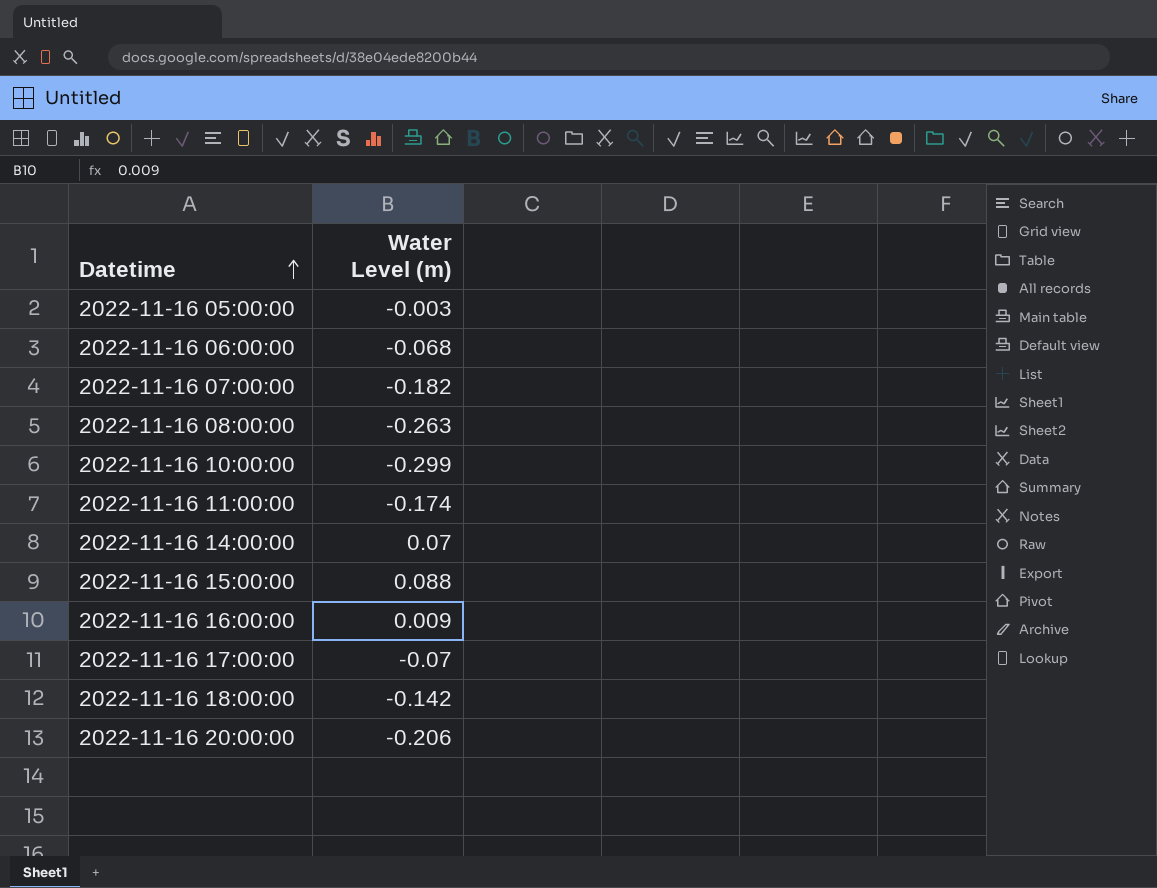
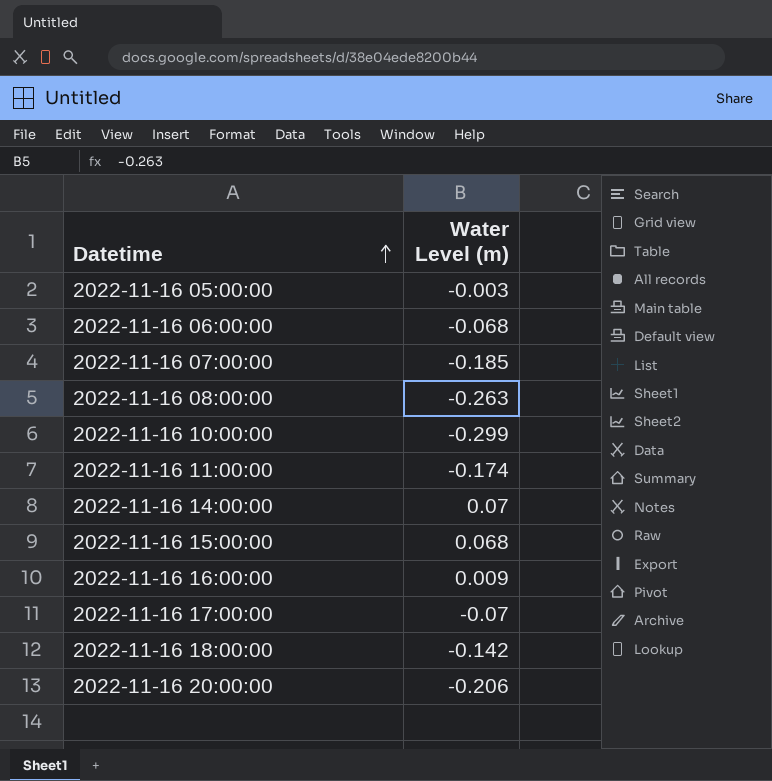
2022-11-16 07:00:00 | Water Level (m): -0.182 -> -0.185
2022-11-16 15:00:00 | Water Level (m): 0.088 -> 0.068

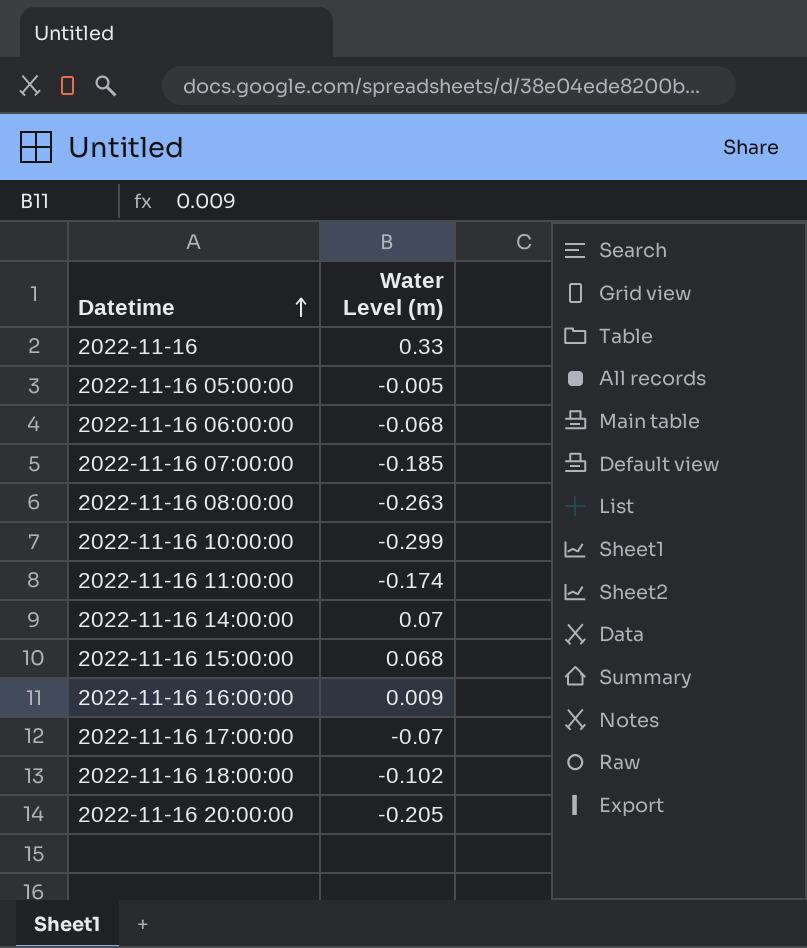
row 2022-11-16: none -> 0.33
2022-11-16 05:00:00 | Water Level (m): -0.003 -> -0.005
2022-11-16 18:00:00 | Water Level (m): -0.142 -> -0.102
2022-11-16 20:00:00 | Water Level (m): -0.206 -> -0.205

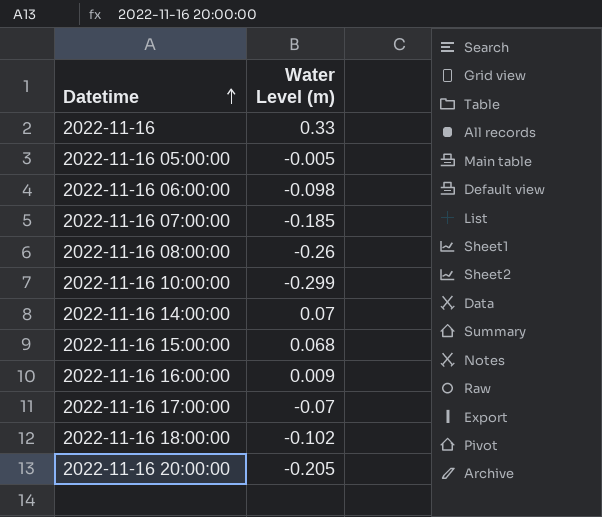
row 2022-11-16 11:00:00: -0.174 -> none
2022-11-16 06:00:00 | Water Level (m): -0.068 -> -0.098
2022-11-16 08:00:00 | Water Level (m): -0.263 -> -0.26

